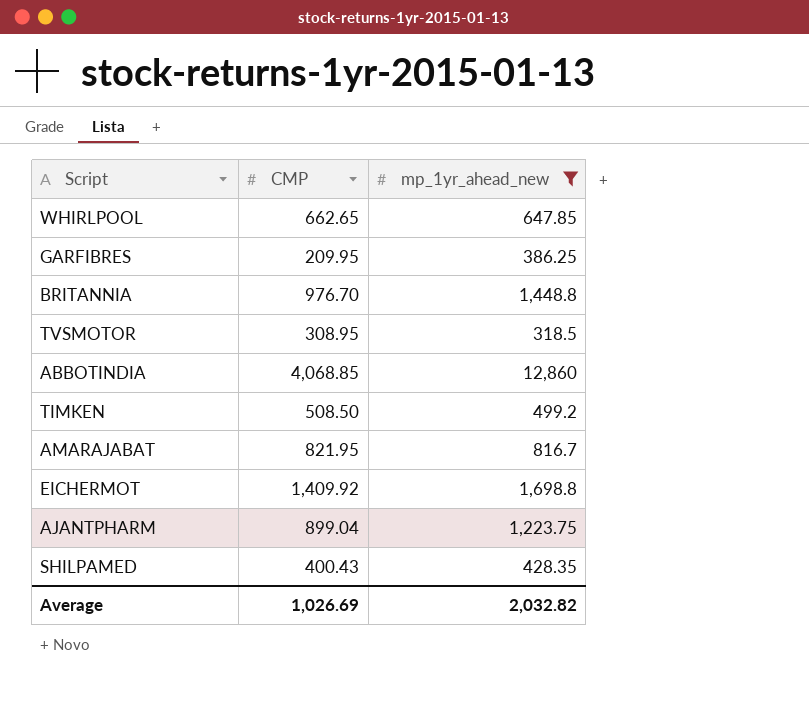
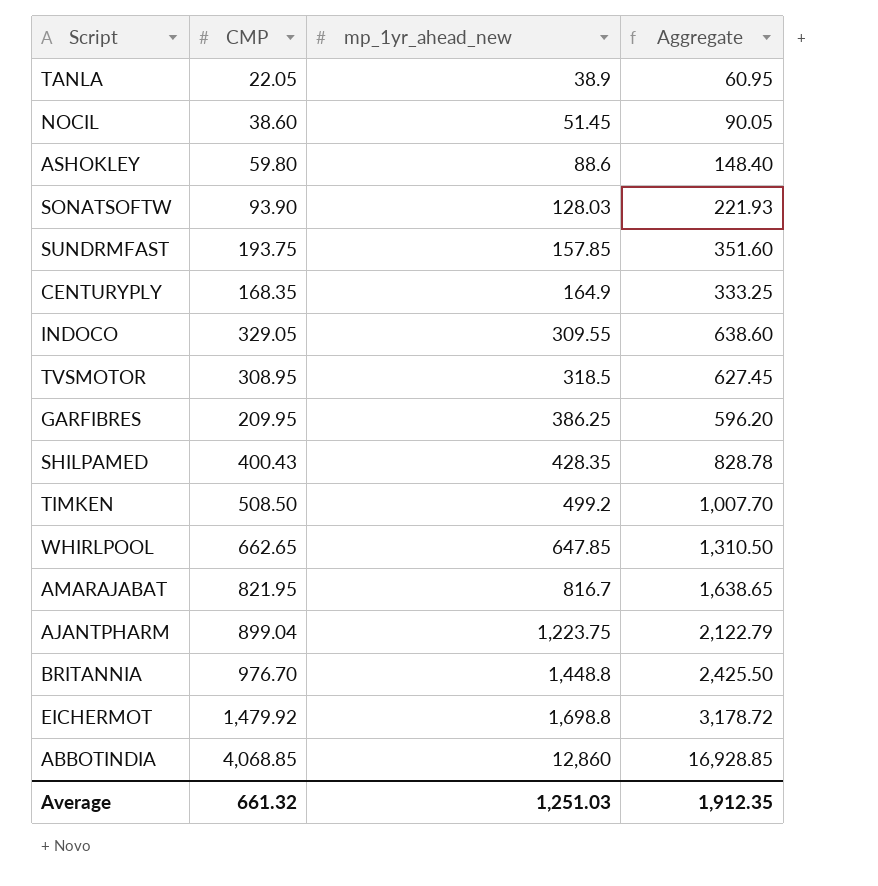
filter: mp_1yr_ahead_new >= 318.5 -> none
row order: none -> mp_1yr_ahead_new ascending
column Aggregate | formula: none -> [CMP] + [mp_1yr_ahead_new]
EICHERMOT | CMP: 1,409.92 -> 1,479.92
Average | CMP: 1,026.69 -> 661.32
Average | mp_1yr_ahead_new: 2,032.82 -> 1,251.03

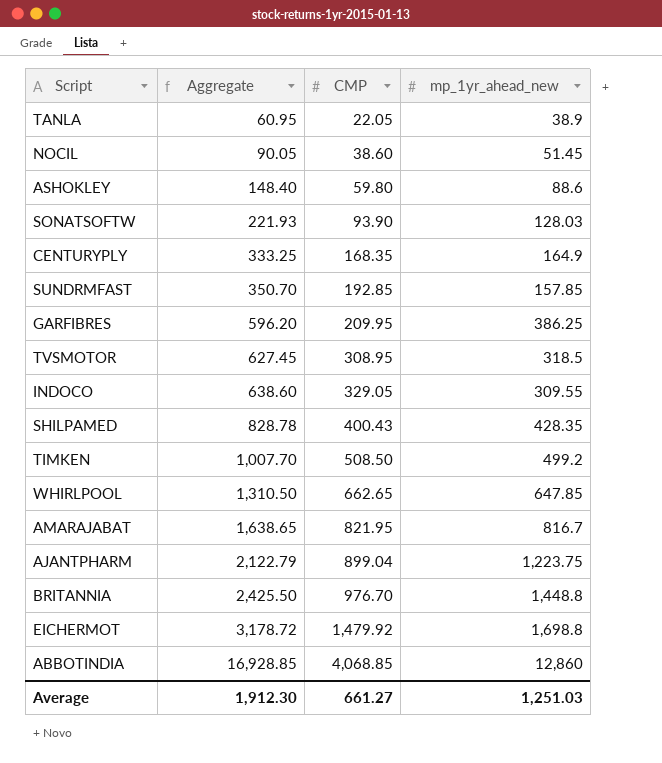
row order: mp_1yr_ahead_new ascending -> Aggregate ascending
column Aggregate | position: 4 -> 2
SUNDRMFAST | Aggregate: 351.60 -> 350.70
SUNDRMFAST | CMP: 193.75 -> 192.85
Average | Aggregate: 1,912.35 -> 1,912.30
Average | CMP: 661.32 -> 661.27

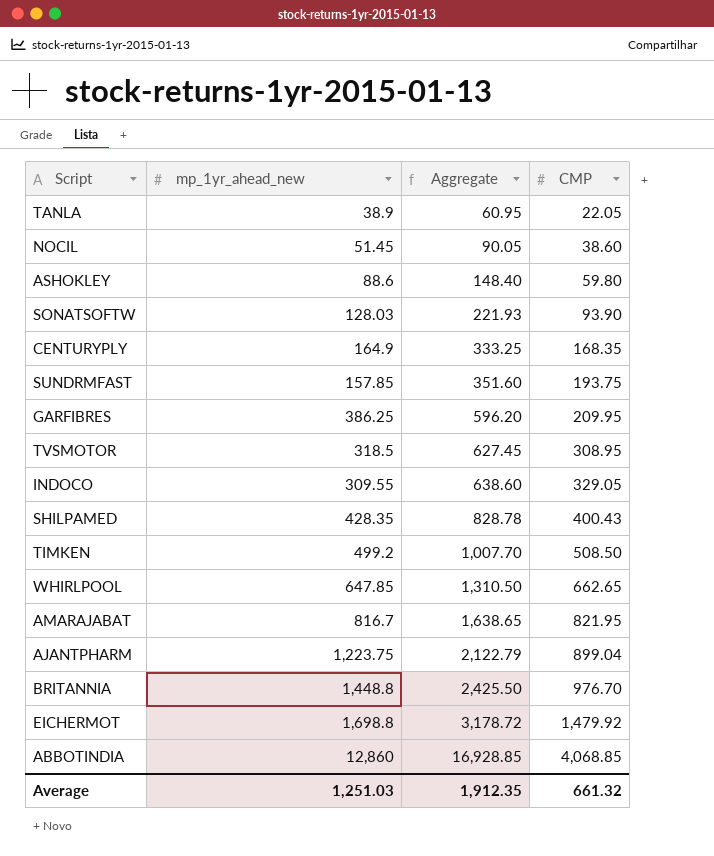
column mp_1yr_ahead_new | position: 4 -> 2
SUNDRMFAST | Aggregate: 350.70 -> 351.60
SUNDRMFAST | CMP: 192.85 -> 193.75
Average | Aggregate: 1,912.30 -> 1,912.35
Average | CMP: 661.27 -> 661.32

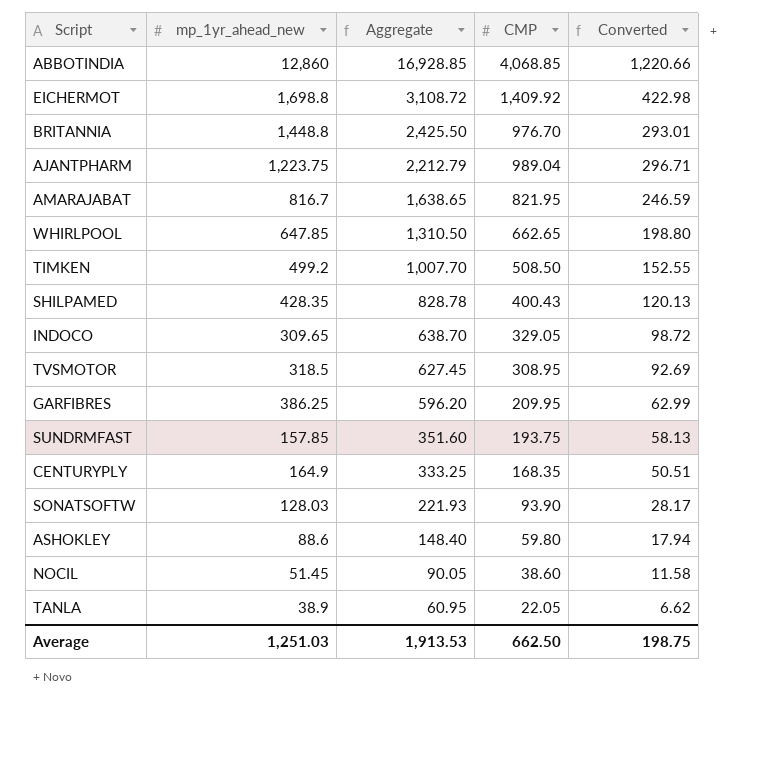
row order: Aggregate ascending -> Aggregate descending
column Converted | formula: none -> [CMP] * 0.3
EICHERMOT | Aggregate: 3,178.72 -> 3,108.72
EICHERMOT | CMP: 1,479.92 -> 1,409.92
AJANTPHARM | Aggregate: 2,122.79 -> 2,212.79
AJANTPHARM | CMP: 899.04 -> 989.04
INDOCO | mp_1yr_ahead_new: 309.55 -> 309.65
INDOCO | Aggregate: 638.60 -> 638.70
Average | Aggregate: 1,912.35 -> 1,913.53
Average | CMP: 661.32 -> 662.50

